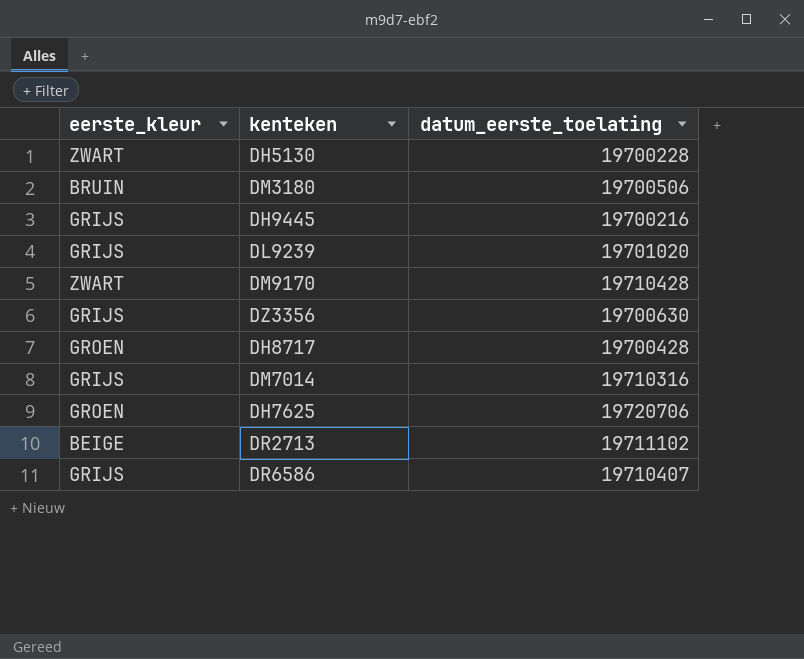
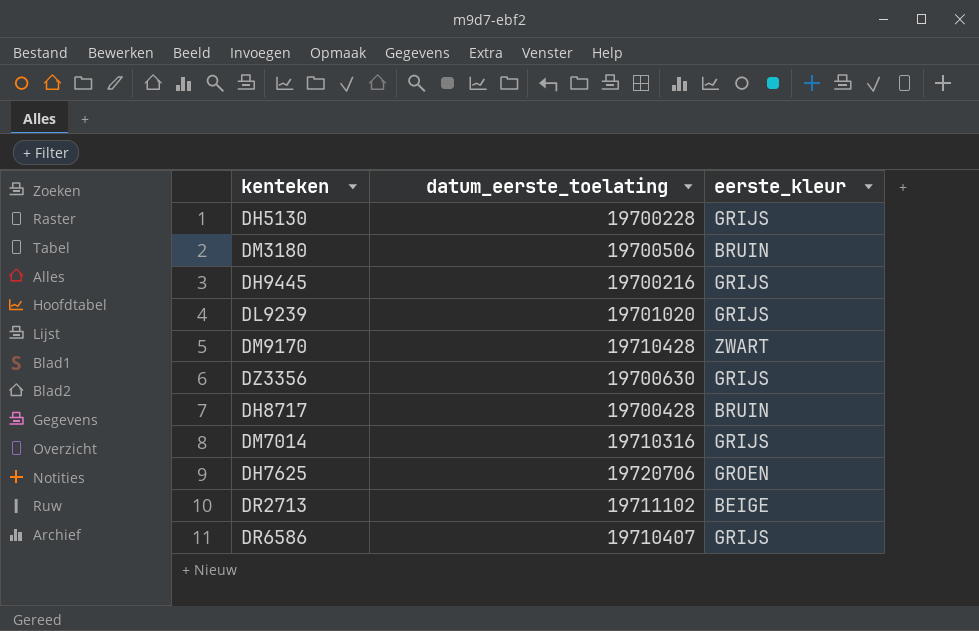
column eerste_kleur | position: 1 -> 3
DH5130 | eerste_kleur: ZWART -> GRIJS
DH8717 | eerste_kleur: GROEN -> BRUIN

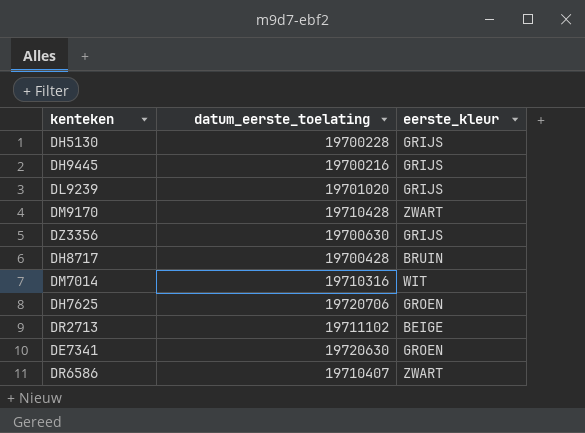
row DM3180: 19700506 | BRUIN -> none
DM7014 | eerste_kleur: GRIJS -> WIT
row DE7341: none -> 19720630 | GROEN
DR6586 | eerste_kleur: GRIJS -> ZWART

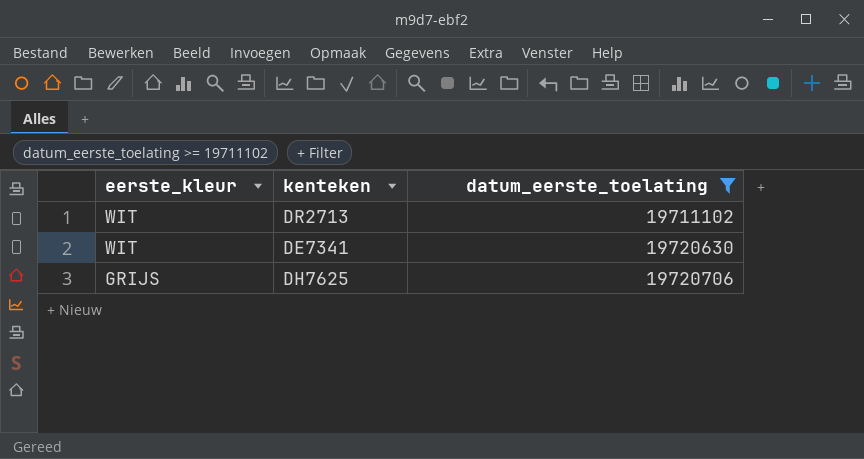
filter: none -> datum_eerste_toelating >= 19711102
row order: none -> eerste_kleur descending
column eerste_kleur | position: 3 -> 1
DR2713 | eerste_kleur: BEIGE -> WIT
DE7341 | eerste_kleur: GROEN -> WIT
DH7625 | eerste_kleur: GROEN -> GRIJS

